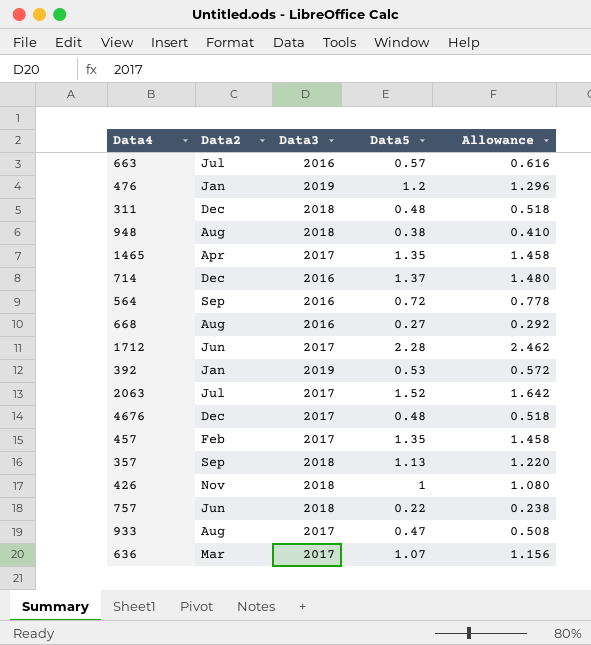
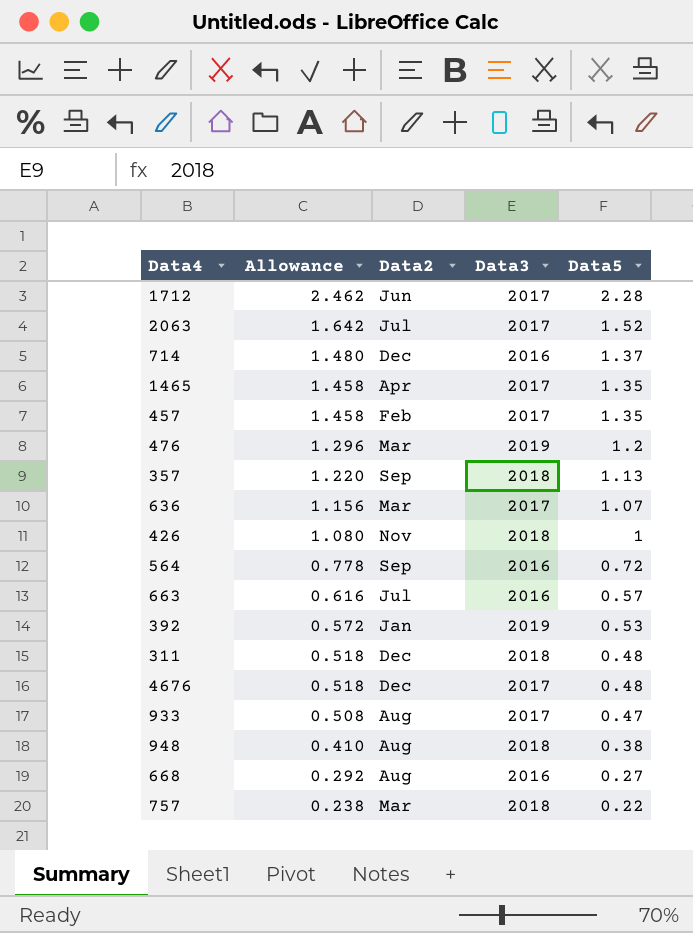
row order: none -> Allowance descending
column Allowance | position: 5 -> 2
476 | Data2: Jan -> Mar
757 | Data2: Jun -> Mar

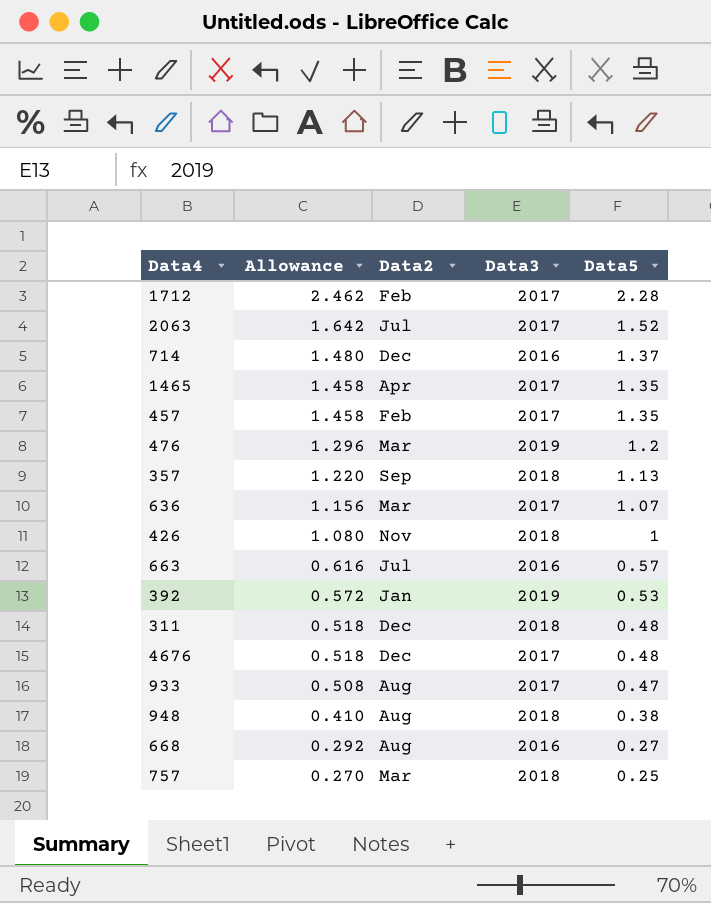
row 564: 0.778 | Sep | 2016 | 0.72 -> none
1712 | Data2: Jun -> Feb
757 | Allowance: 0.238 -> 0.270
757 | Data5: 0.22 -> 0.25

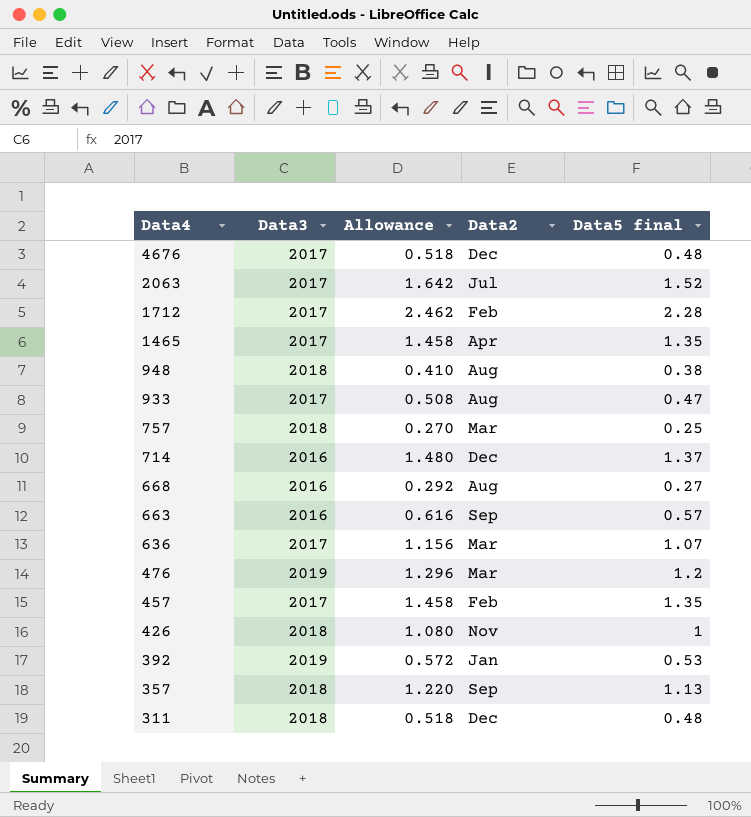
row order: Allowance descending -> Data4 descending
column Data3 | position: 4 -> 2
column name: Data5 -> Data5 final
663 | Data2: Jul -> Sep

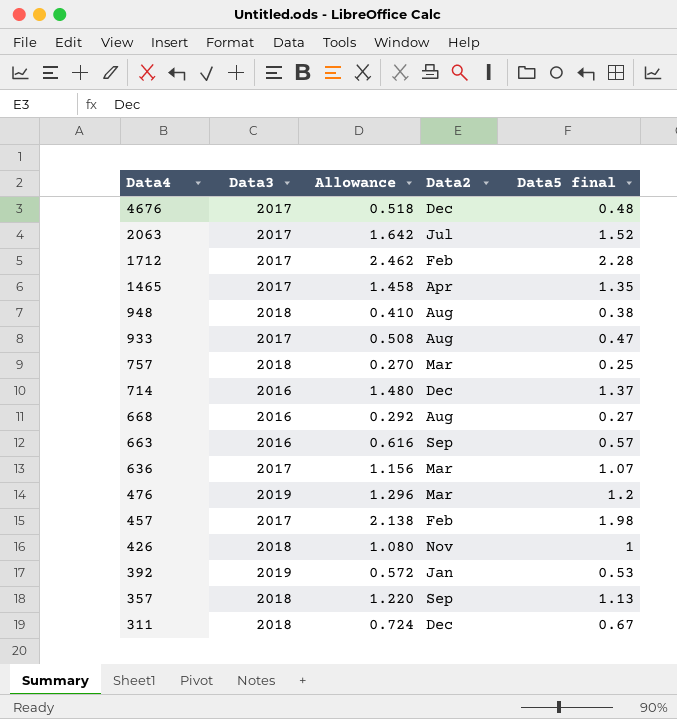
457 | Allowance: 1.458 -> 2.138
457 | Data5 final: 1.35 -> 1.98
311 | Allowance: 0.518 -> 0.724
311 | Data5 final: 0.48 -> 0.67

